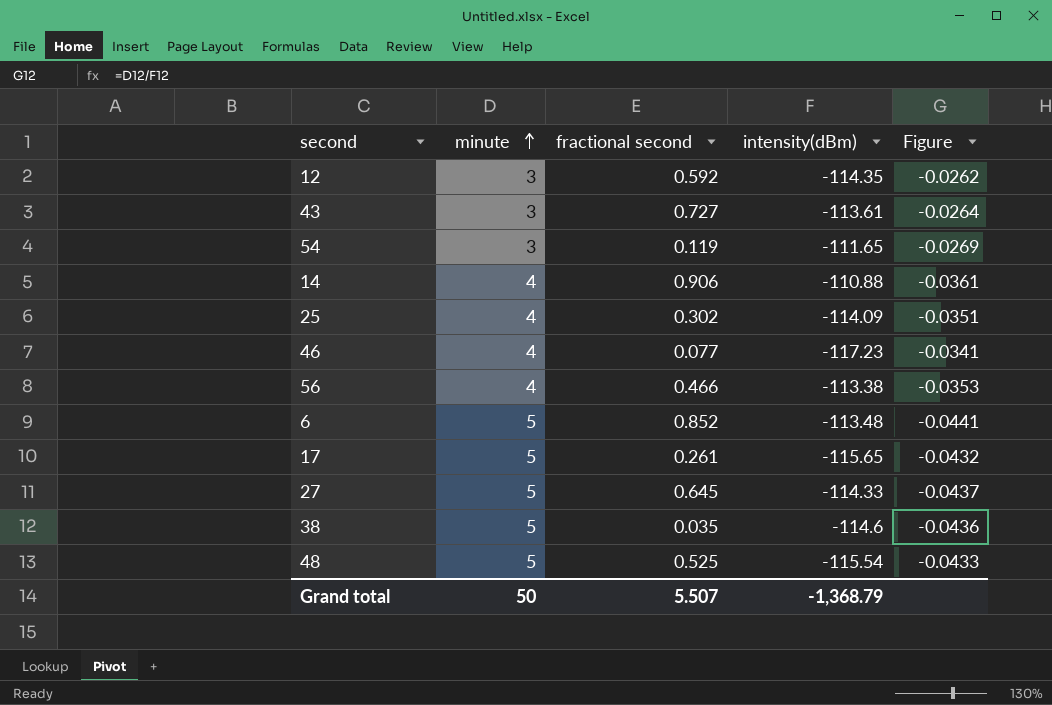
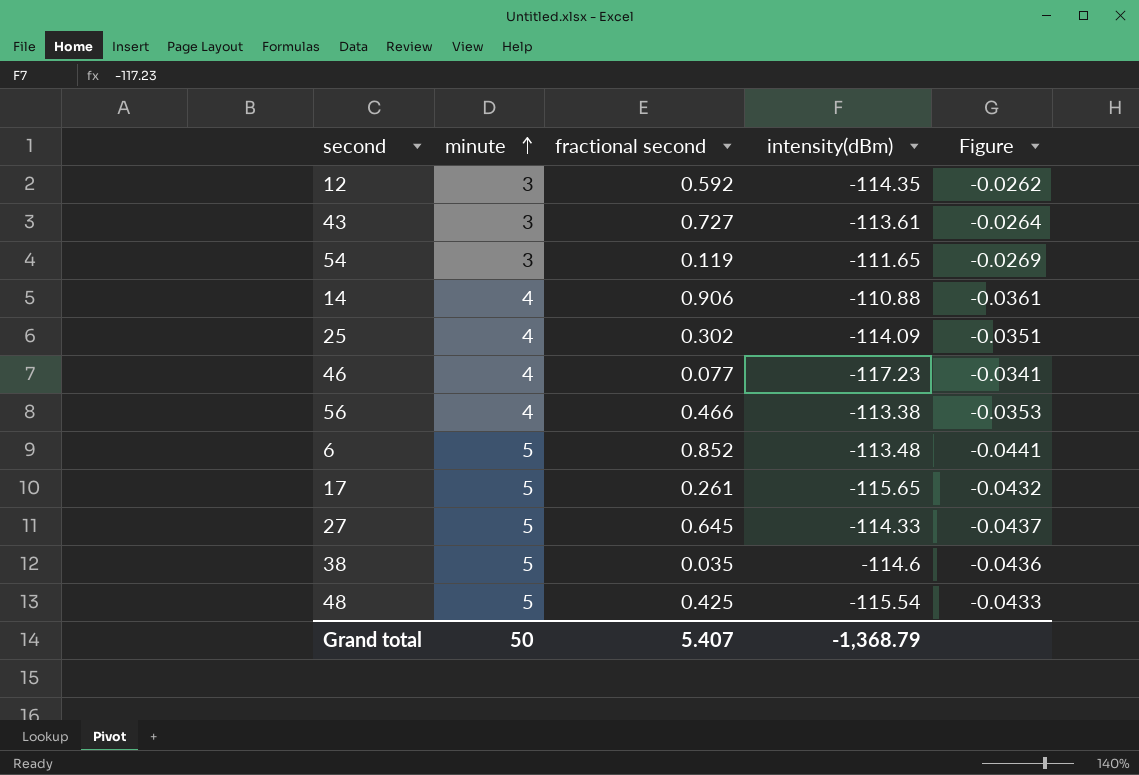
48 | fractional second: 0.525 -> 0.425
Grand total | fractional second: 5.507 -> 5.407

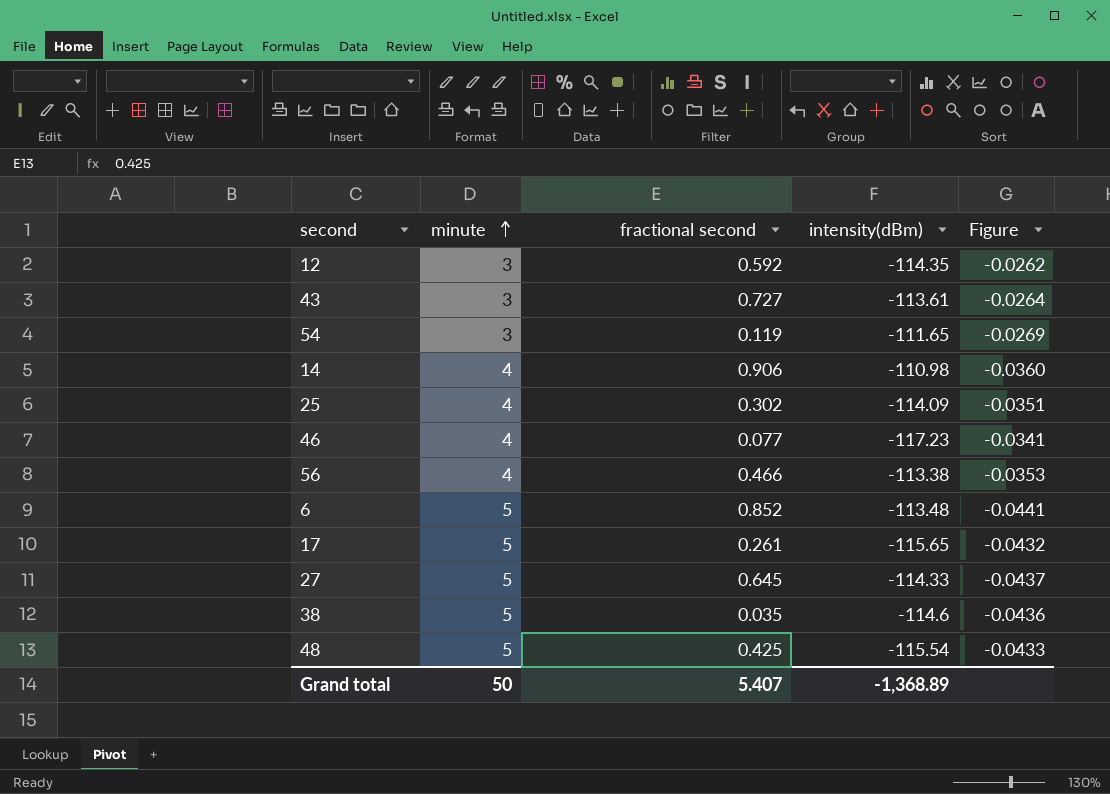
14 | intensity(dBm): -110.88 -> -110.98
14 | Figure: -0.0361 -> -0.0360
Grand total | intensity(dBm): -1,368.79 -> -1,368.89

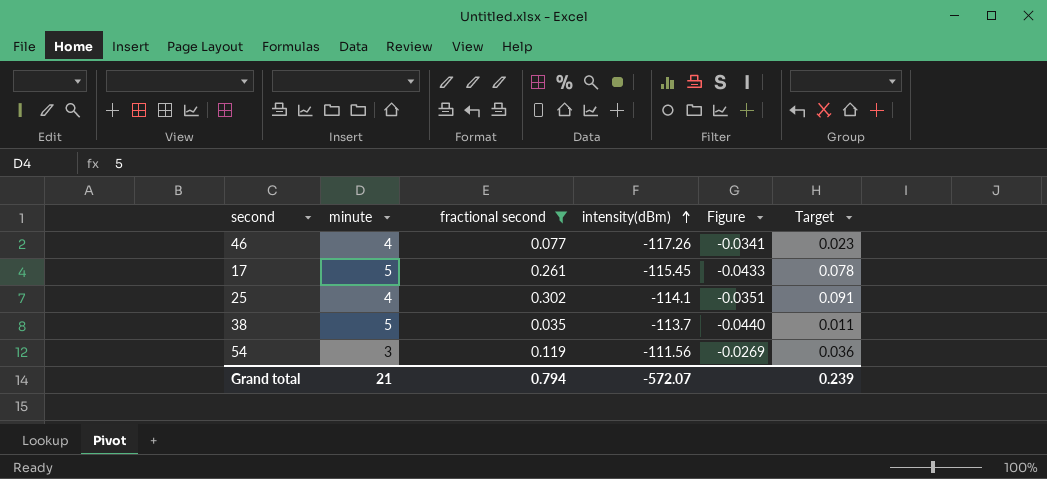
filter: none -> fractional second <= 0.302
row order: minute ascending -> intensity(dBm) ascending
column Target | formula: none -> [fractional second] * 0.3
46 | intensity(dBm): -117.23 -> -117.26
17 | intensity(dBm): -115.65 -> -115.45
17 | Figure: -0.0432 -> -0.0433
25 | intensity(dBm): -114.09 -> -114.1
38 | intensity(dBm): -114.6 -> -113.7
38 | Figure: -0.0436 -> -0.0440
54 | intensity(dBm): -111.65 -> -111.56
Grand total | minute: 50 -> 21
Grand total | fractional second: 5.407 -> 0.794
Grand total | intensity(dBm): -1,368.89 -> -572.07

